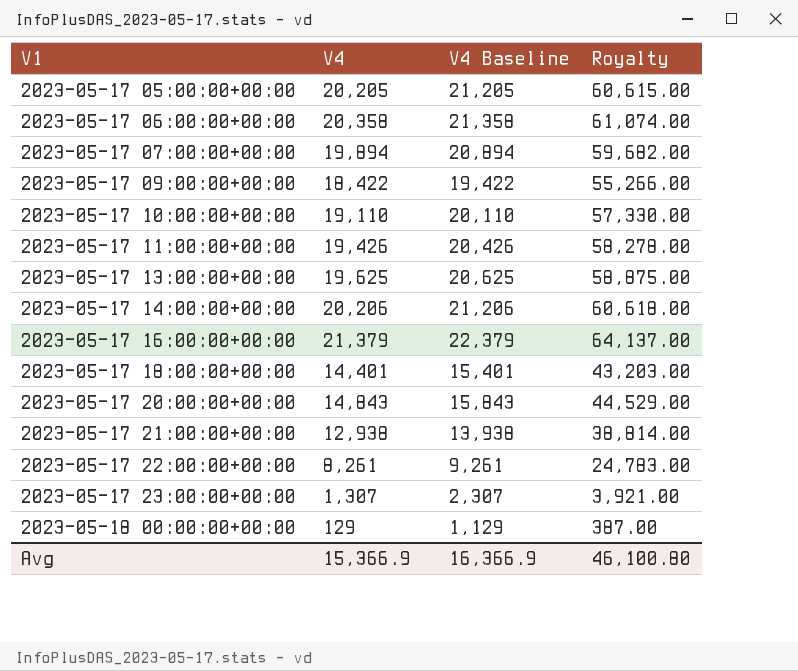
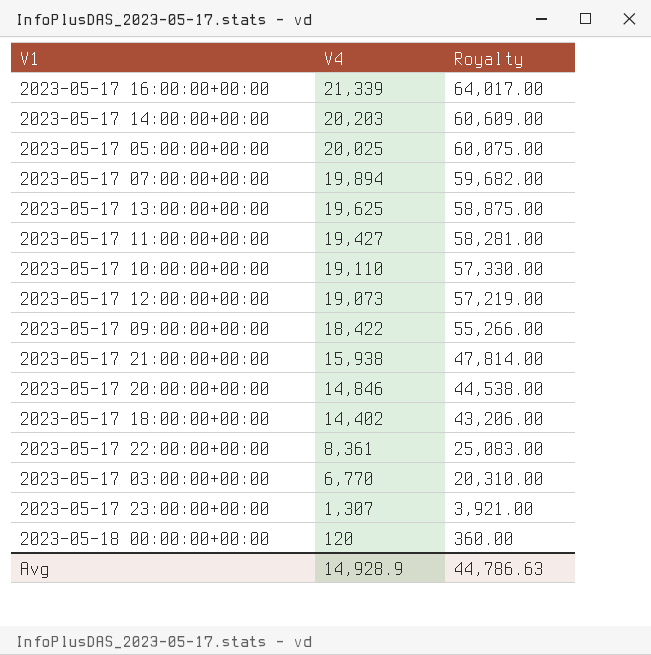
row order: V1 ascending -> V4 descending
column V4 Baseline | formula: [V4] + 1000 -> none
row 2023-05-17 06:00:00+00:00: 20,358 | 21,358 | 61,074.00 -> none
2023-05-17 16:00:00+00:00 | V4: 21,379 -> 21,339
2023-05-17 16:00:00+00:00 | Royalty: 64,137.00 -> 64,017.00
2023-05-17 14:00:00+00:00 | V4: 20,206 -> 20,203
2023-05-17 14:00:00+00:00 | Royalty: 60,618.00 -> 60,609.00
2023-05-17 05:00:00+00:00 | V4: 20,205 -> 20,025
2023-05-17 05:00:00+00:00 | Royalty: 60,615.00 -> 60,075.00
2023-05-17 11:00:00+00:00 | V4: 19,426 -> 19,427
2023-05-17 11:00:00+00:00 | Royalty: 58,278.00 -> 58,281.00
row 2023-05-17 12:00:00+00:00: none -> 19,073 | 57,219.00
2023-05-17 21:00:00+00:00 | V4: 12,938 -> 15,938
2023-05-17 21:00:00+00:00 | Royalty: 38,814.00 -> 47,814.00
2023-05-17 20:00:00+00:00 | V4: 14,843 -> 14,846
2023-05-17 20:00:00+00:00 | Royalty: 44,529.00 -> 44,538.00
2023-05-17 18:00:00+00:00 | V4: 14,401 -> 14,402
2023-05-17 18:00:00+00:00 | Royalty: 43,203.00 -> 43,206.00
2023-05-17 22:00:00+00:00 | V4: 8,261 -> 8,361
2023-05-17 22:00:00+00:00 | Royalty: 24,783.00 -> 25,083.00
row 2023-05-17 03:00:00+00:00: none -> 6,770 | 20,310.00
2023-05-18 00:00:00+00:00 | V4: 129 -> 120
2023-05-18 00:00:00+00:00 | Royalty: 387.00 -> 360.00
Avg | V4: 15,366.9 -> 14,928.9
Avg | Royalty: 46,100.80 -> 44,786.63

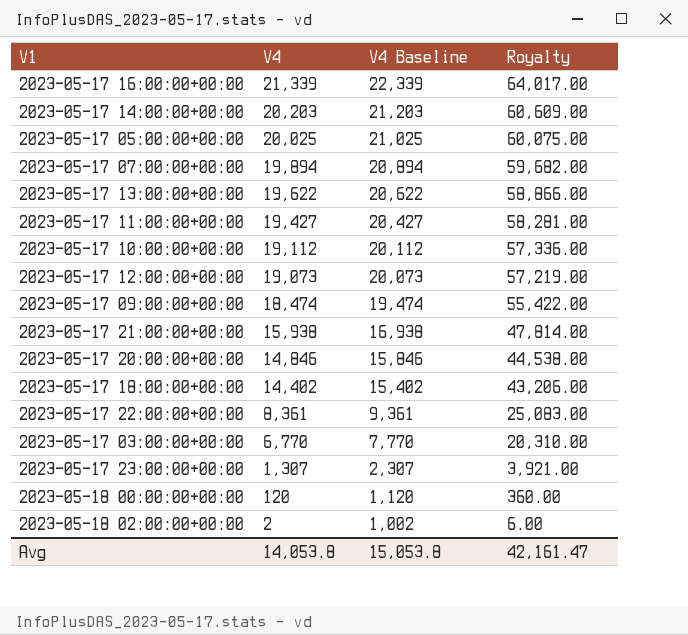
column V4 Baseline | formula: none -> [V4] + 1000
2023-05-17 13:00:00+00:00 | V4: 19,625 -> 19,622
2023-05-17 13:00:00+00:00 | Royalty: 58,875.00 -> 58,866.00
2023-05-17 10:00:00+00:00 | V4: 19,110 -> 19,112
2023-05-17 10:00:00+00:00 | Royalty: 57,330.00 -> 57,336.00
2023-05-17 09:00:00+00:00 | V4: 18,422 -> 18,474
2023-05-17 09:00:00+00:00 | Royalty: 55,266.00 -> 55,422.00
row 2023-05-18 02:00:00+00:00: none -> 2 | 1,002 | 6.00
Avg | V4: 14,928.9 -> 14,053.8
Avg | Royalty: 44,786.63 -> 42,161.47

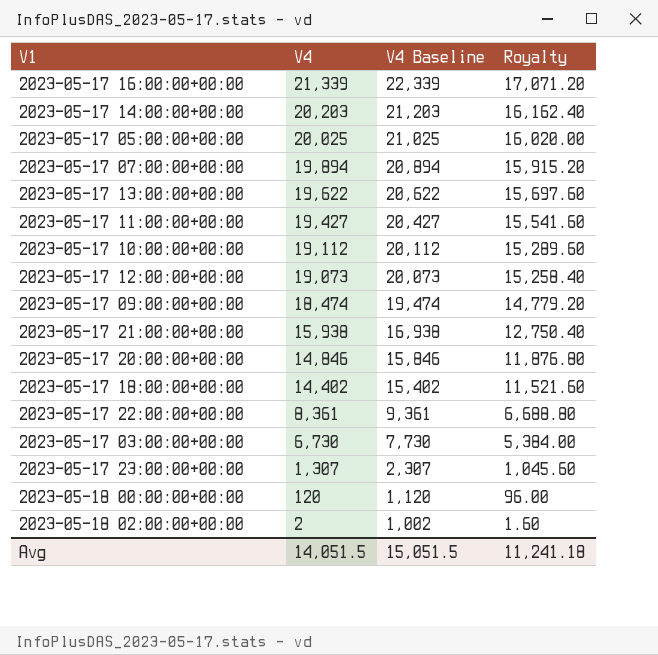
column Royalty | formula: [V4] * 3 -> [V4] * 0.8
2023-05-17 03:00:00+00:00 | V4: 6,770 -> 6,730
2023-05-17 03:00:00+00:00 | V4 Baseline: 7,770 -> 7,730
Avg | V4: 14,053.8 -> 14,051.5
Avg | V4 Baseline: 15,053.8 -> 15,051.5
Avg | Royalty: 42,161.47 -> 11,241.18

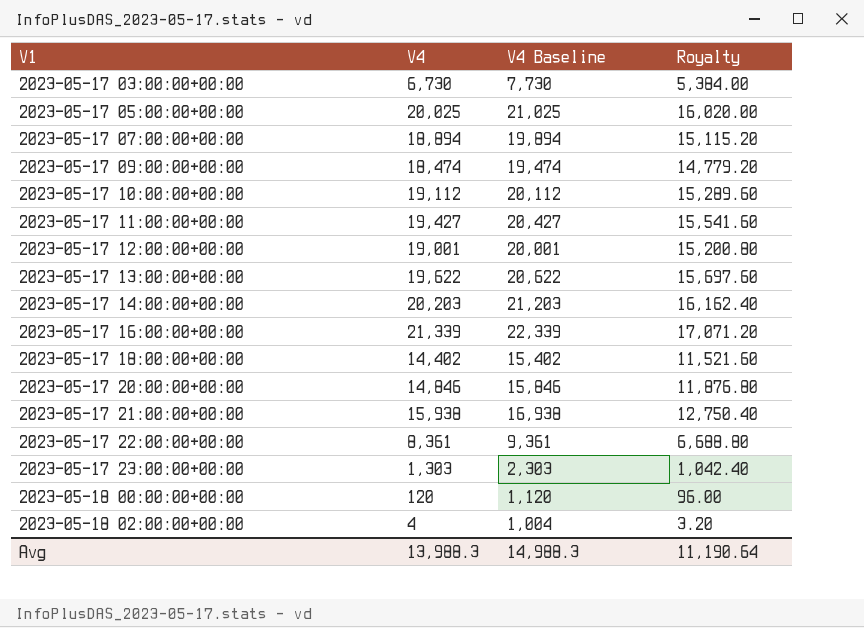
row order: V4 descending -> V1 ascending
2023-05-17 07:00:00+00:00 | V4: 19,894 -> 18,894
2023-05-17 07:00:00+00:00 | V4 Baseline: 20,894 -> 19,894
2023-05-17 07:00:00+00:00 | Royalty: 15,915.20 -> 15,115.20
2023-05-17 12:00:00+00:00 | V4: 19,073 -> 19,001
2023-05-17 12:00:00+00:00 | V4 Baseline: 20,073 -> 20,001
2023-05-17 12:00:00+00:00 | Royalty: 15,258.40 -> 15,200.80
2023-05-17 23:00:00+00:00 | V4: 1,307 -> 1,303
2023-05-17 23:00:00+00:00 | V4 Baseline: 2,307 -> 2,303
2023-05-17 23:00:00+00:00 | Royalty: 1,045.60 -> 1,042.40
2023-05-18 02:00:00+00:00 | V4: 2 -> 4
2023-05-18 02:00:00+00:00 | V4 Baseline: 1,002 -> 1,004
2023-05-18 02:00:00+00:00 | Royalty: 1.60 -> 3.20
Avg | V4: 14,051.5 -> 13,988.3
Avg | V4 Baseline: 15,051.5 -> 14,988.3
Avg | Royalty: 11,241.18 -> 11,190.64

